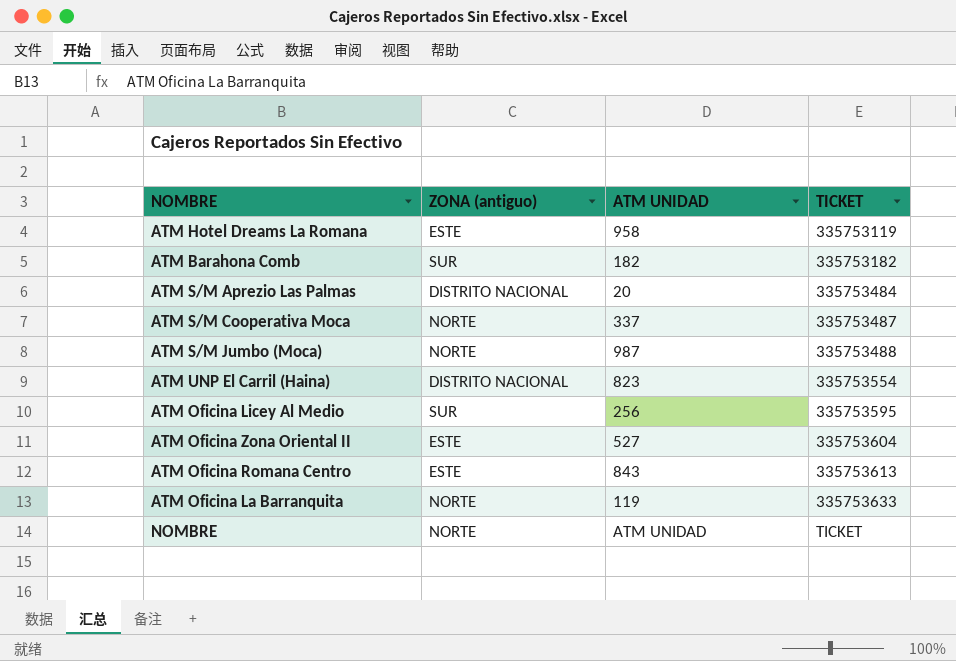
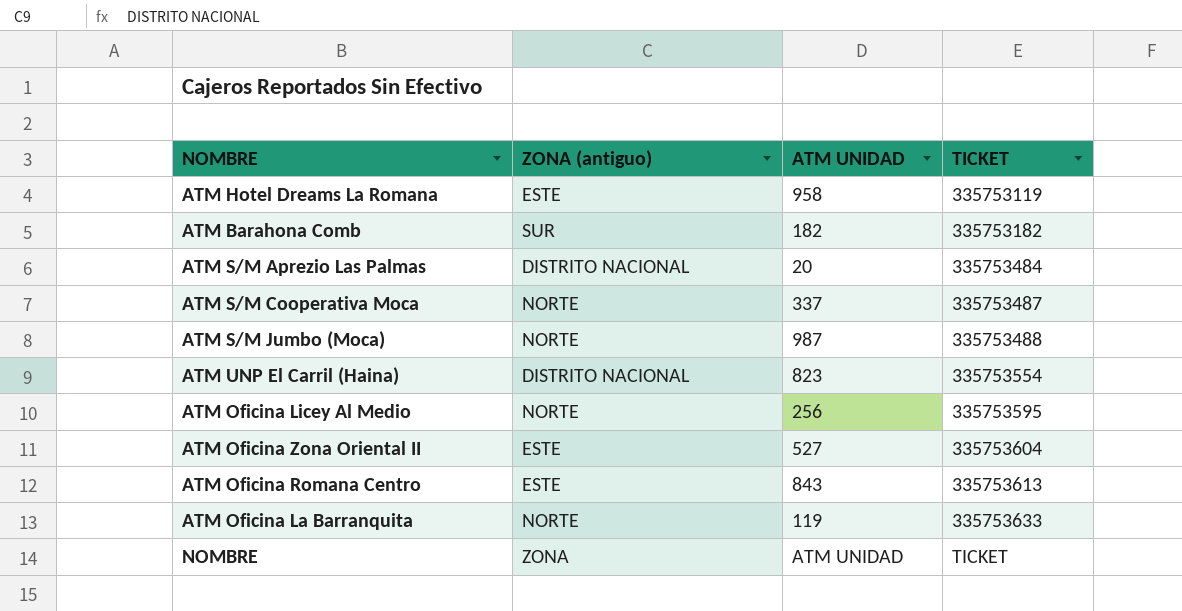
ATM Oficina Licey Al Medio | ZONA (antiguo): SUR -> NORTE
NOMBRE | ZONA (antiguo): NORTE -> ZONA

